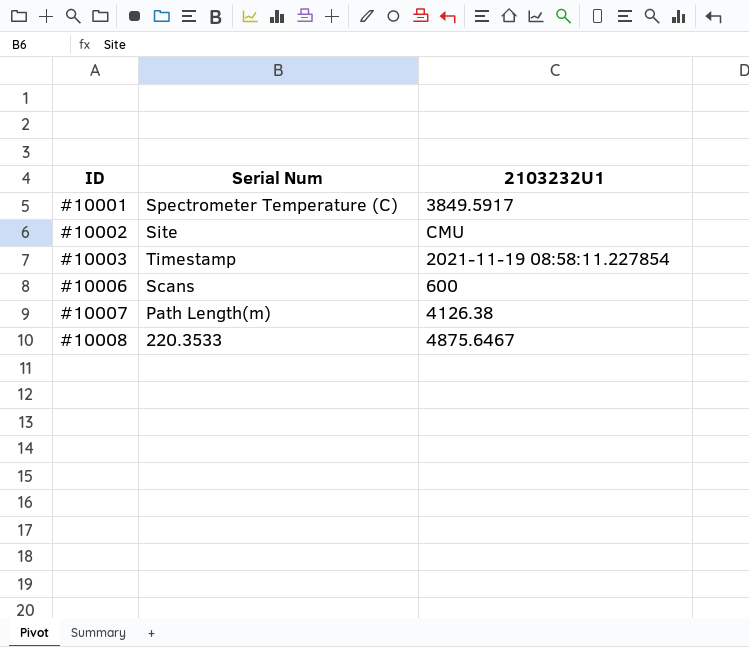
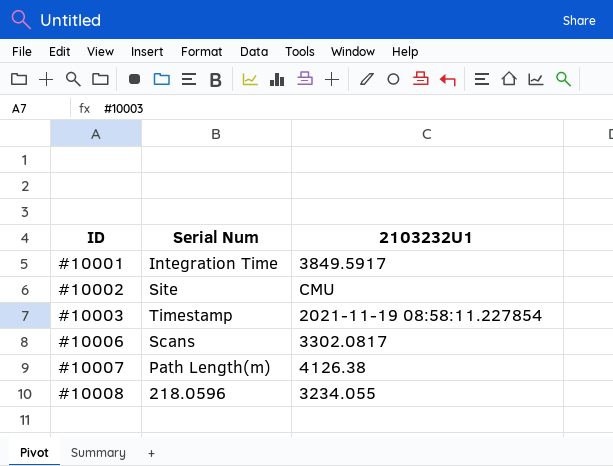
#10001 | Serial Num: Spectrometer Temperature (C) -> Integration Time
#10006 | 2103232U1: 600 -> 3302.0817
#10008 | Serial Num: 220.3533 -> 218.0596
#10008 | 2103232U1: 4875.6467 -> 3234.055

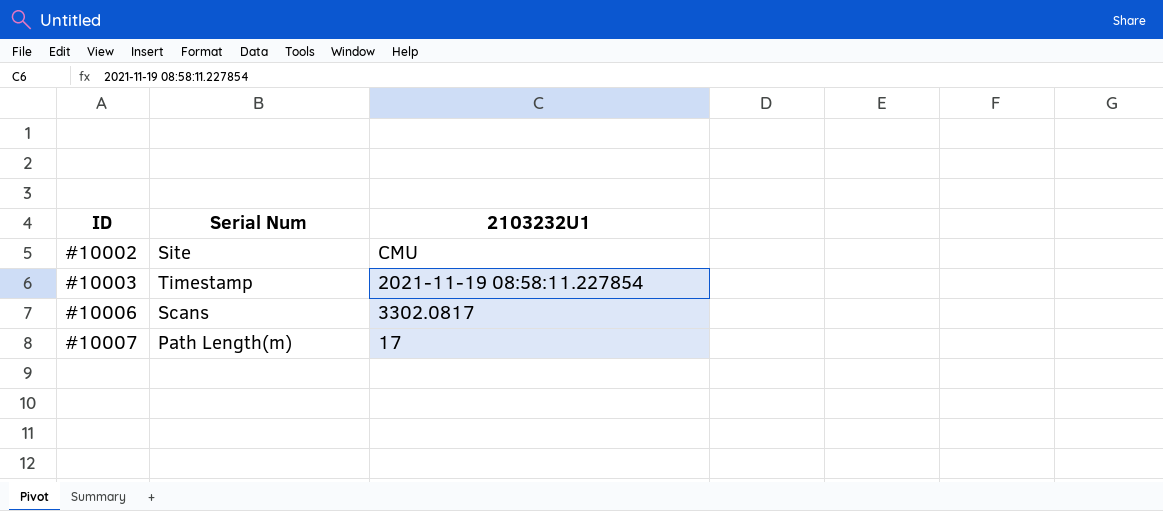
row #10001: Integration Time | 3849.5917 -> none
row #10008: 218.0596 | 3234.055 -> none
#10007 | 2103232U1: 4126.38 -> 17

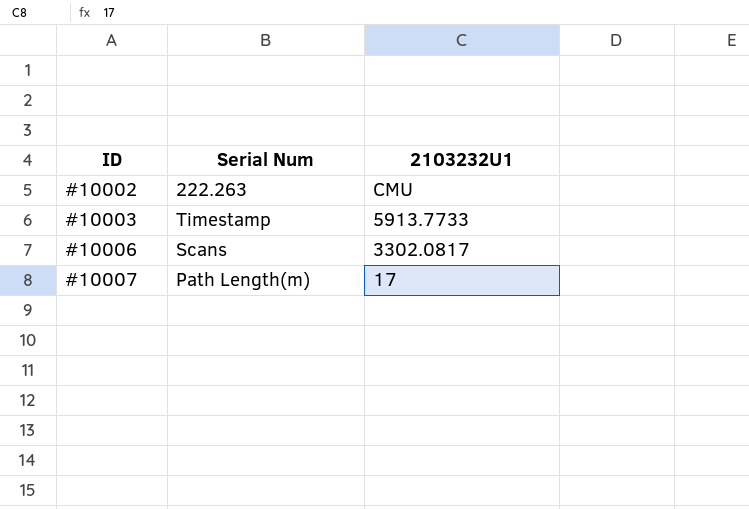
#10002 | Serial Num: Site -> 222.263
#10003 | 2103232U1: 2021-11-19 08:58:11.227854 -> 5913.7733

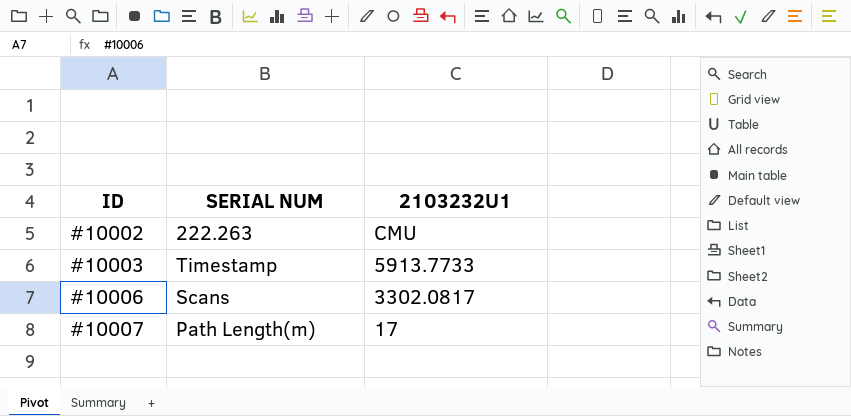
column name: Serial Num -> SERIAL NUM

